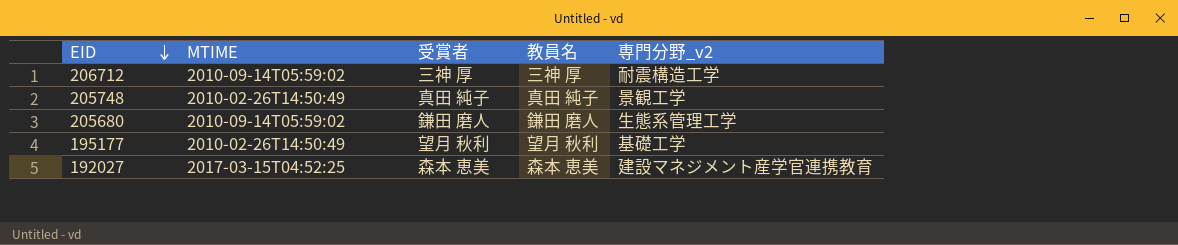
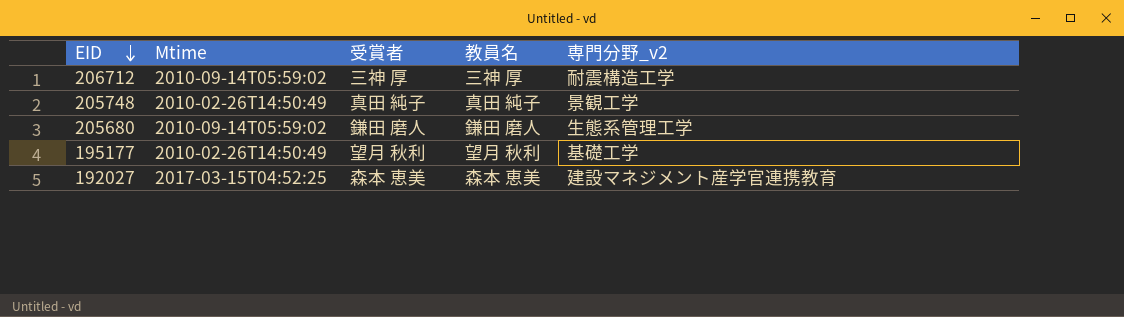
column name: MTIME -> Mtime

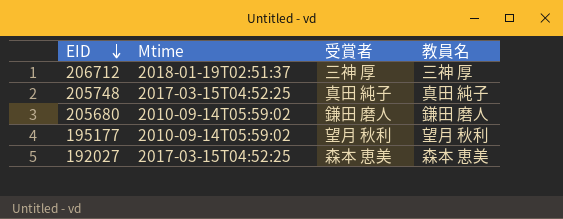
column 専門分野_v2 | position: 5 -> none
206712 | Mtime: 2010-09-14T05:59:02 -> 2018-01-19T02:51:37
205748 | Mtime: 2010-02-26T14:50:49 -> 2017-03-15T04:52:25
195177 | Mtime: 2010-02-26T14:50:49 -> 2010-09-14T05:59:02

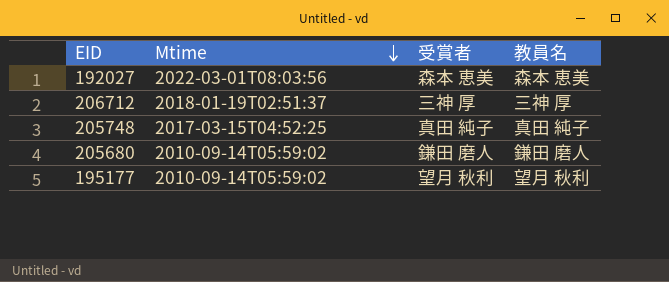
row order: EID descending -> Mtime descending
192027 | Mtime: 2017-03-15T04:52:25 -> 2022-03-01T08:03:56

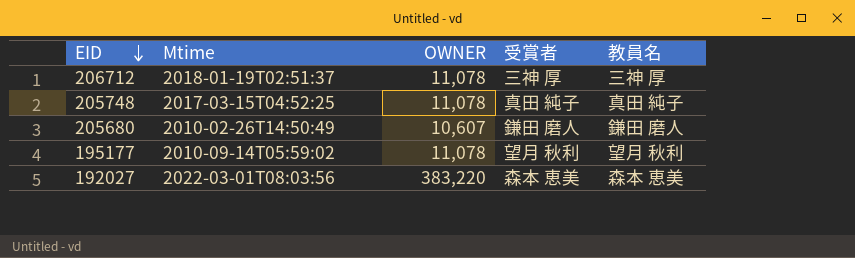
row order: Mtime descending -> EID descending
column OWNER | position: none -> 3
205680 | Mtime: 2010-09-14T05:59:02 -> 2010-02-26T14:50:49

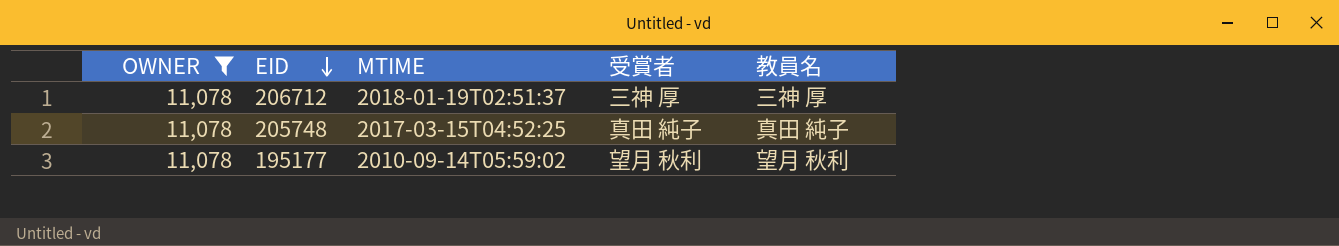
filter: none -> OWNER = 11,078
column OWNER | position: 3 -> 1
column name: Mtime -> MTIME

